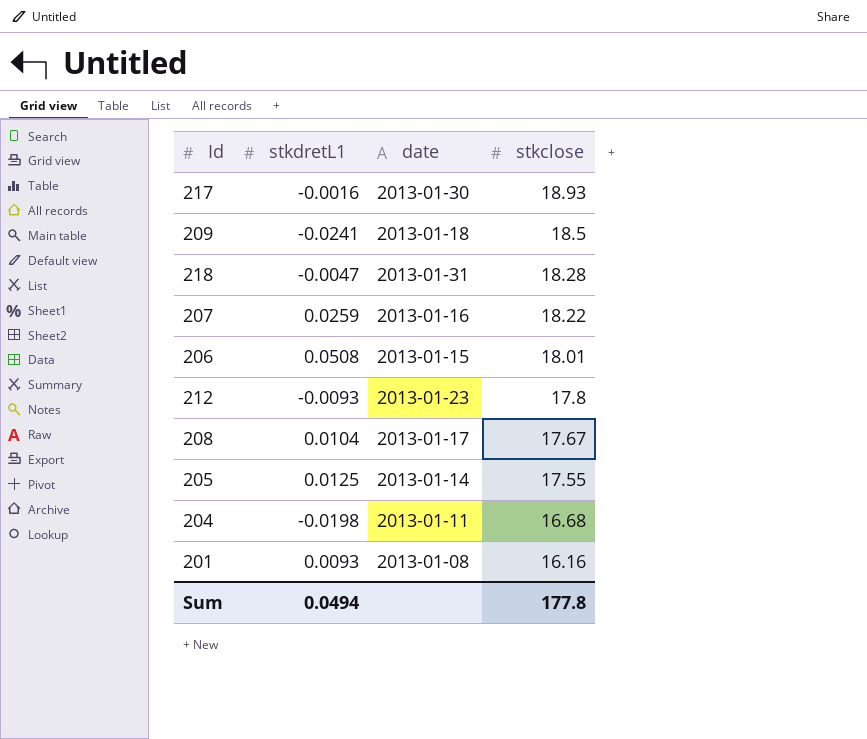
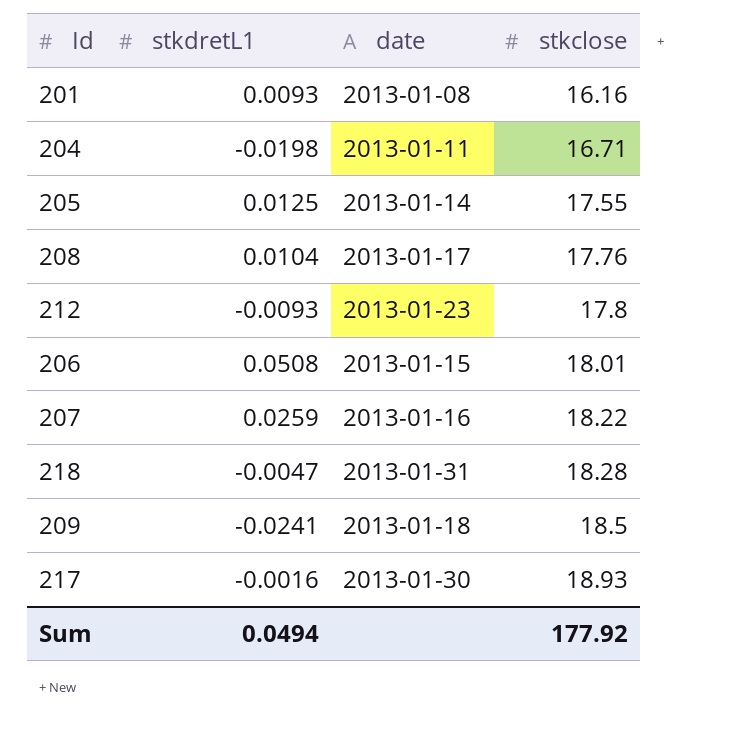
row order: stkclose descending -> stkclose ascending
204 | stkclose: 16.68 -> 16.71
208 | stkclose: 17.67 -> 17.76
Sum | stkclose: 177.8 -> 177.92

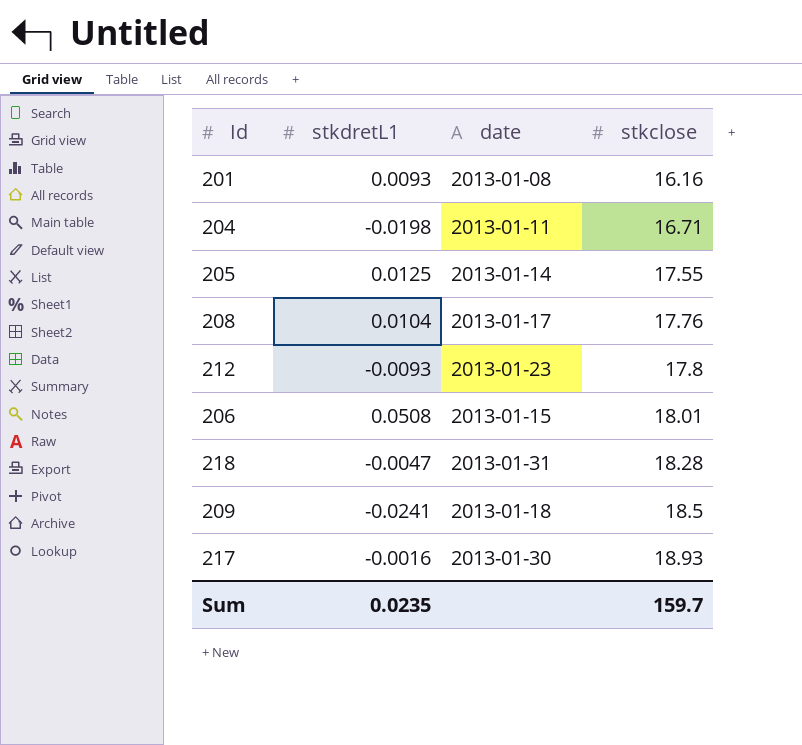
row 207: 0.0259 | 2013-01-16 | 18.22 -> none
Sum | stkdretL1: 0.0494 -> 0.0235
Sum | stkclose: 177.92 -> 159.7

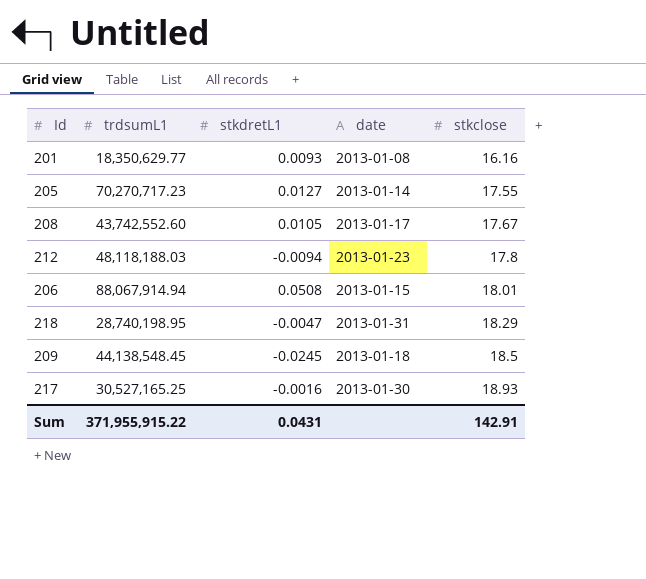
column trdsumL1 | position: none -> 2
row 204: -0.0198 | 2013-01-11 | 16.71 -> none
205 | stkdretL1: 0.0125 -> 0.0127
208 | stkdretL1: 0.0104 -> 0.0105
208 | stkclose: 17.76 -> 17.67
212 | stkdretL1: -0.0093 -> -0.0094
218 | stkclose: 18.28 -> 18.29
209 | stkdretL1: -0.0241 -> -0.0245
Sum | stkdretL1: 0.0235 -> 0.0431
Sum | stkclose: 159.7 -> 142.91

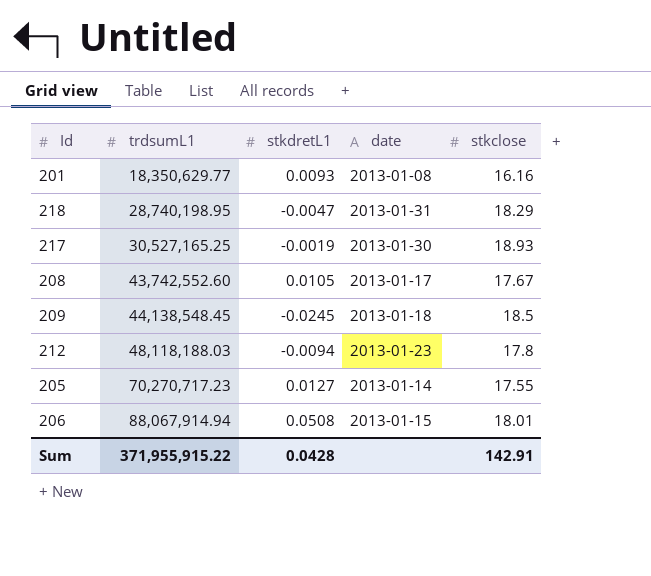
row order: stkclose ascending -> trdsumL1 ascending
217 | stkdretL1: -0.0016 -> -0.0019
Sum | stkdretL1: 0.0431 -> 0.0428

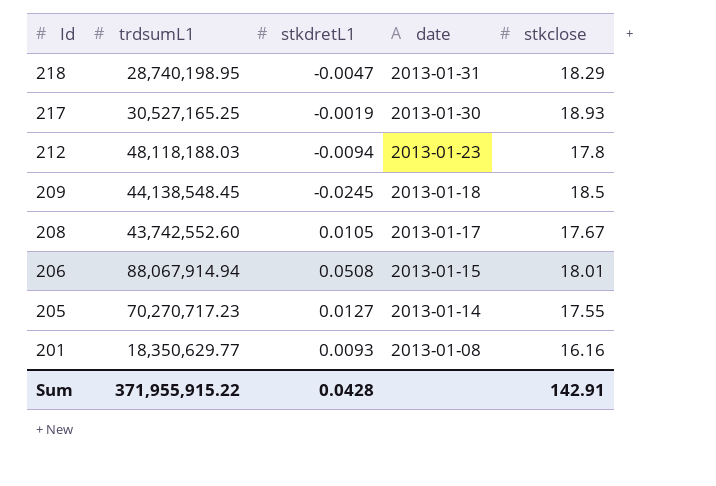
row order: trdsumL1 ascending -> Id descending

